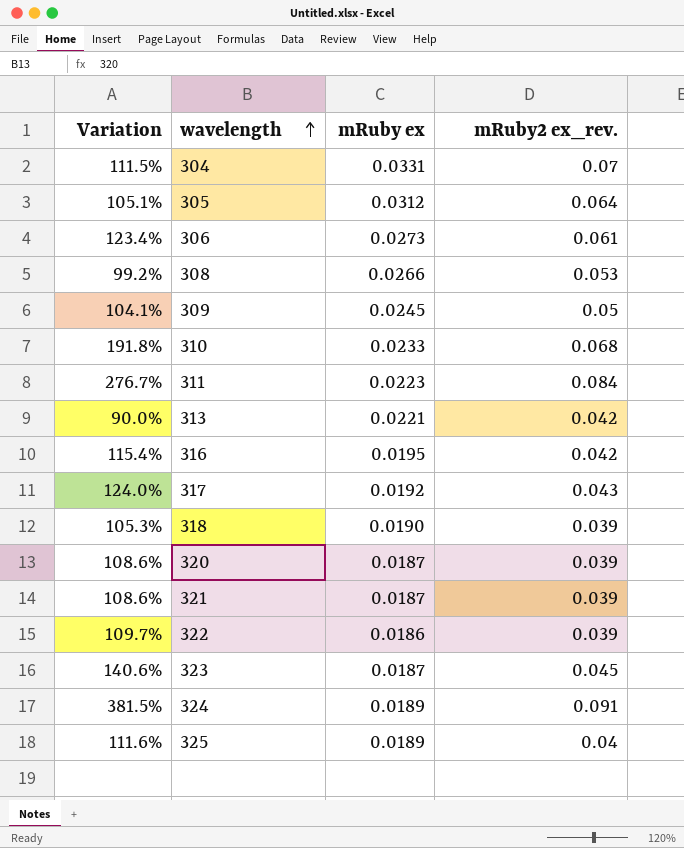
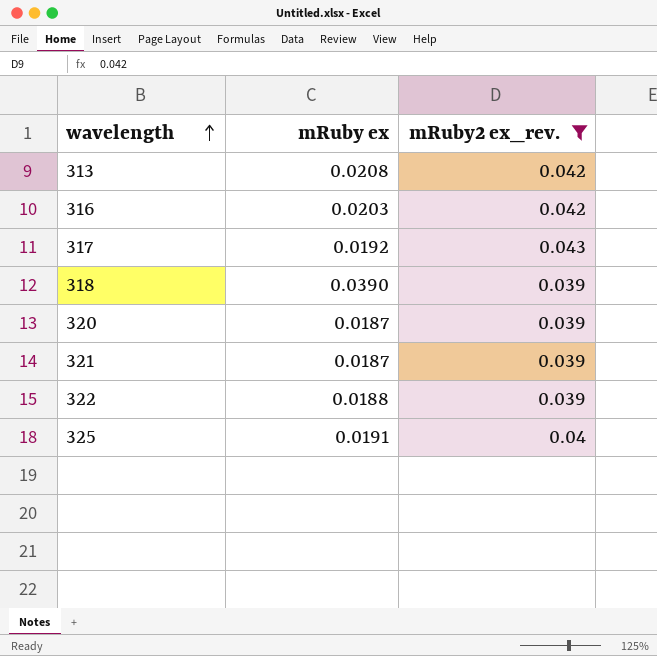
filter: none -> mRuby2 ex_rev. <= 0.043
column Variation | formula: ([mRuby2 ex_rev.] - [mRuby ex]) / [mRuby ex] -> none
313 | mRuby ex: 0.0221 -> 0.0208
316 | mRuby ex: 0.0195 -> 0.0203
318 | mRuby ex: 0.0190 -> 0.0390
322 | mRuby ex: 0.0186 -> 0.0188
325 | mRuby ex: 0.0189 -> 0.0191

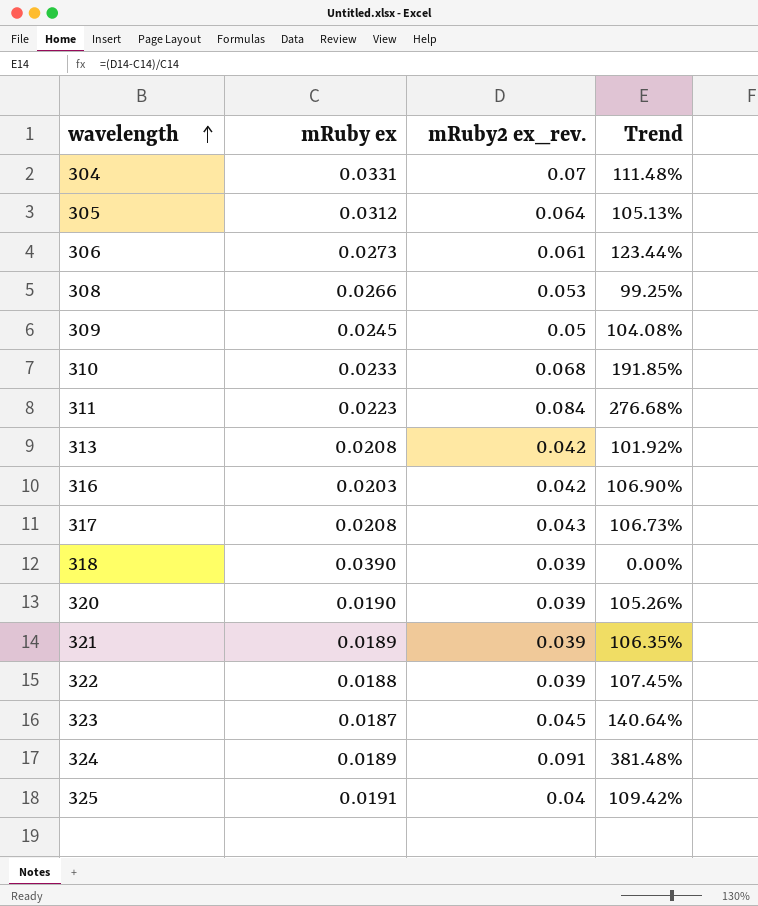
filter: mRuby2 ex_rev. <= 0.043 -> none
column Trend | formula: none -> ([mRuby2 ex_rev.] - [mRuby ex]) / [mRuby ex]
317 | mRuby ex: 0.0192 -> 0.0208
320 | mRuby ex: 0.0187 -> 0.0190
321 | mRuby ex: 0.0187 -> 0.0189

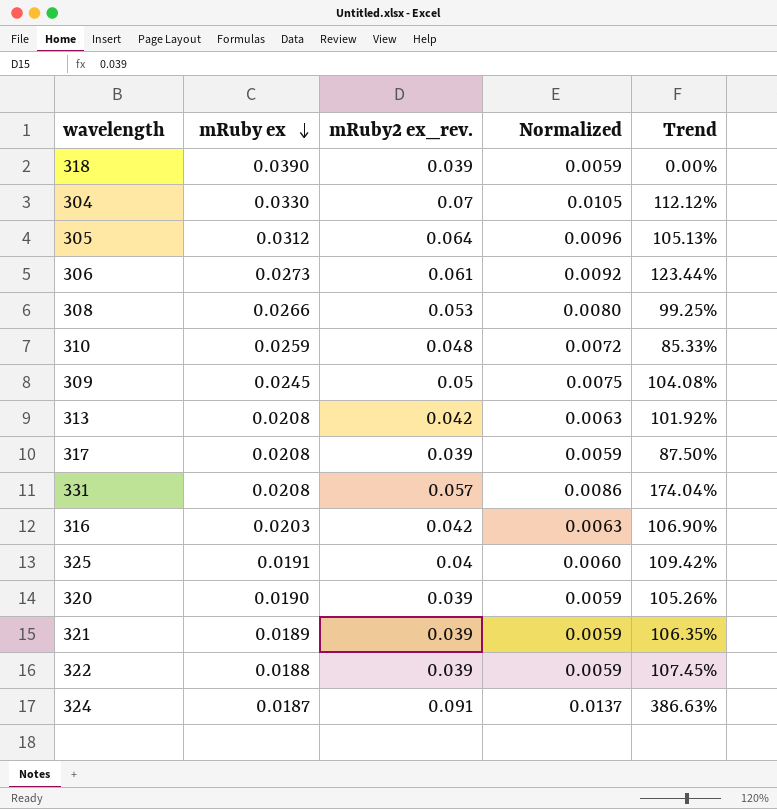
row order: wavelength ascending -> mRuby ex descending
column Normalized | formula: none -> [mRuby2 ex_rev.] * 0.15
row 311: 0.0223 | 0.084 | 276.68% -> none
row 323: 0.0187 | 0.045 | 140.64% -> none
304 | mRuby ex: 0.0331 -> 0.0330
304 | Trend: 111.48% -> 112.12%
310 | mRuby ex: 0.0233 -> 0.0259
310 | mRuby2 ex_rev.: 0.068 -> 0.048
310 | Trend: 191.85% -> 85.33%
317 | mRuby2 ex_rev.: 0.043 -> 0.039
317 | Trend: 106.73% -> 87.50%
row 331: none -> 0.0208 | 0.057 | 0.0086 | 174.04%
324 | mRuby ex: 0.0189 -> 0.0187
324 | Trend: 381.48% -> 386.63%

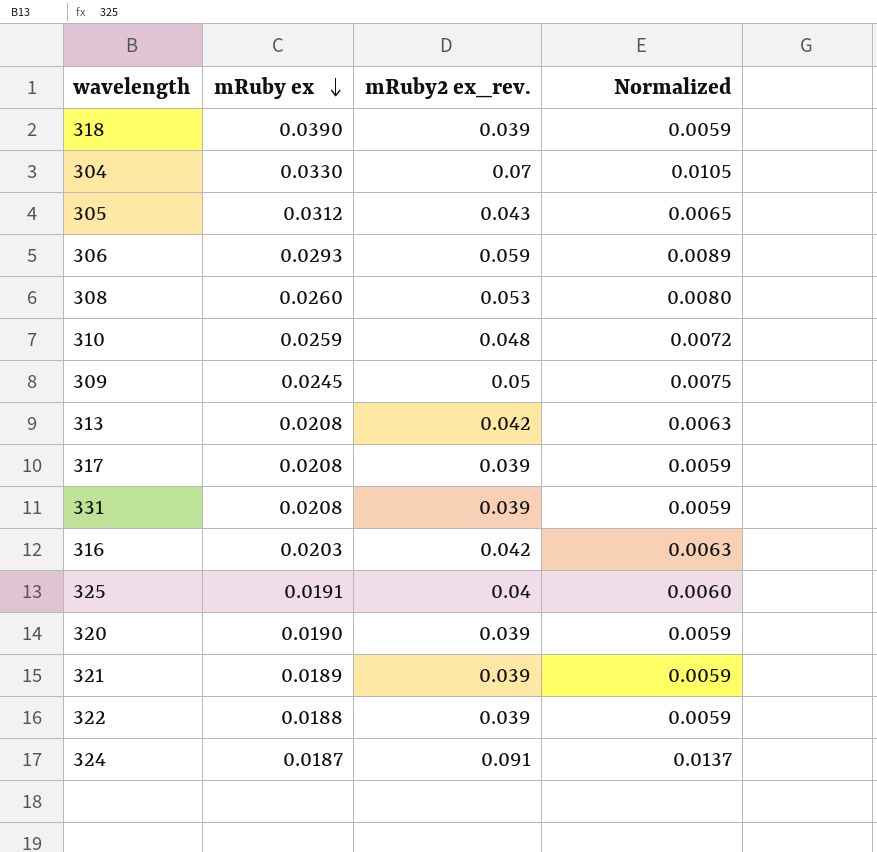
column Trend | formula: ([mRuby2 ex_rev.] - [mRuby ex]) / [mRuby ex] -> none
305 | mRuby2 ex_rev.: 0.064 -> 0.043
305 | Normalized: 0.0096 -> 0.0065
306 | mRuby ex: 0.0273 -> 0.0293
306 | mRuby2 ex_rev.: 0.061 -> 0.059
306 | Normalized: 0.0092 -> 0.0089
308 | mRuby ex: 0.0266 -> 0.0260
331 | mRuby2 ex_rev.: 0.057 -> 0.039
331 | Normalized: 0.0086 -> 0.0059

